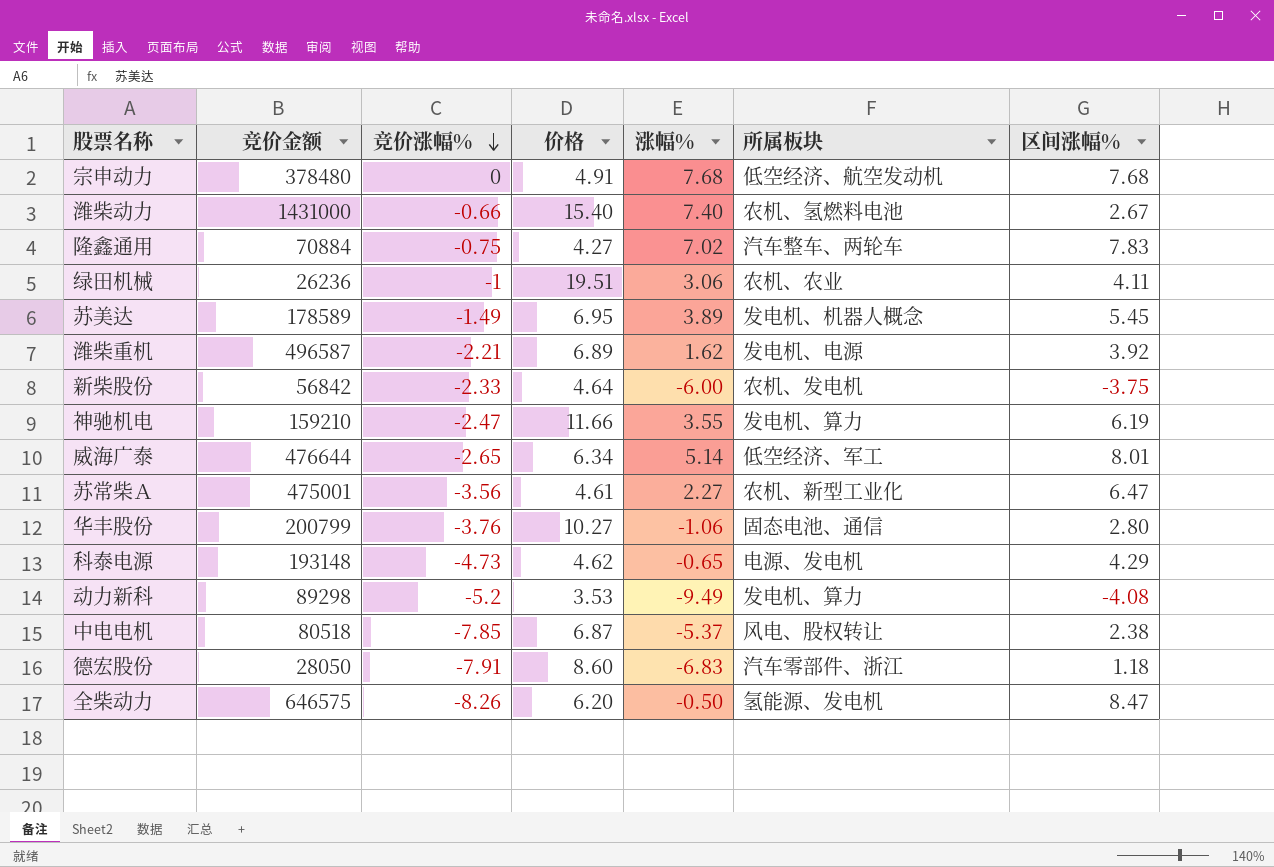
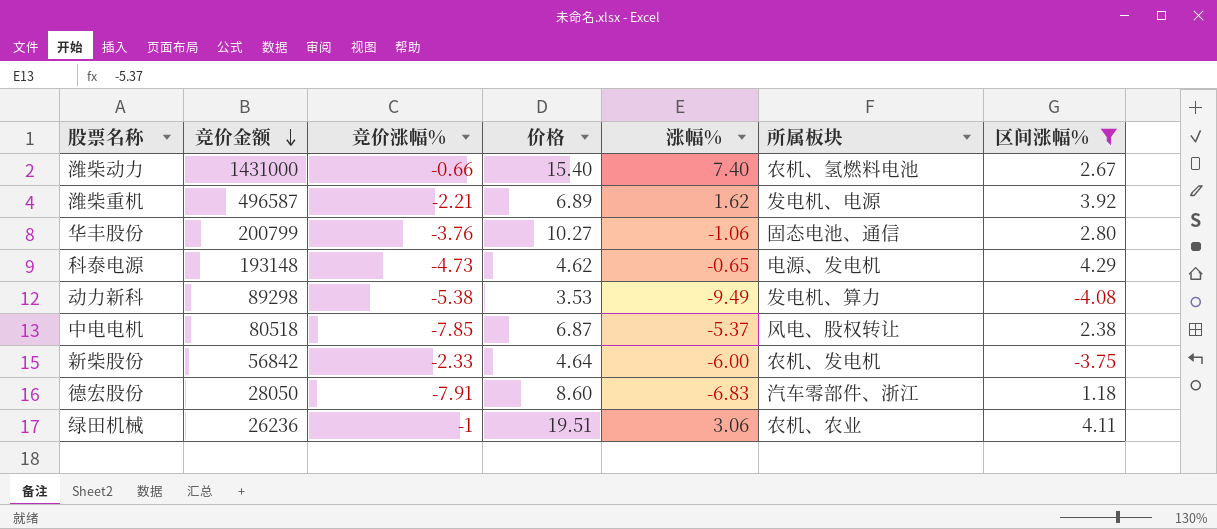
filter: none -> 区间涨幅% <= 4.29
row order: 竞价涨幅% descending -> 竞价金额 descending
动力新科 | 竞价涨幅%: -5.2 -> -5.38

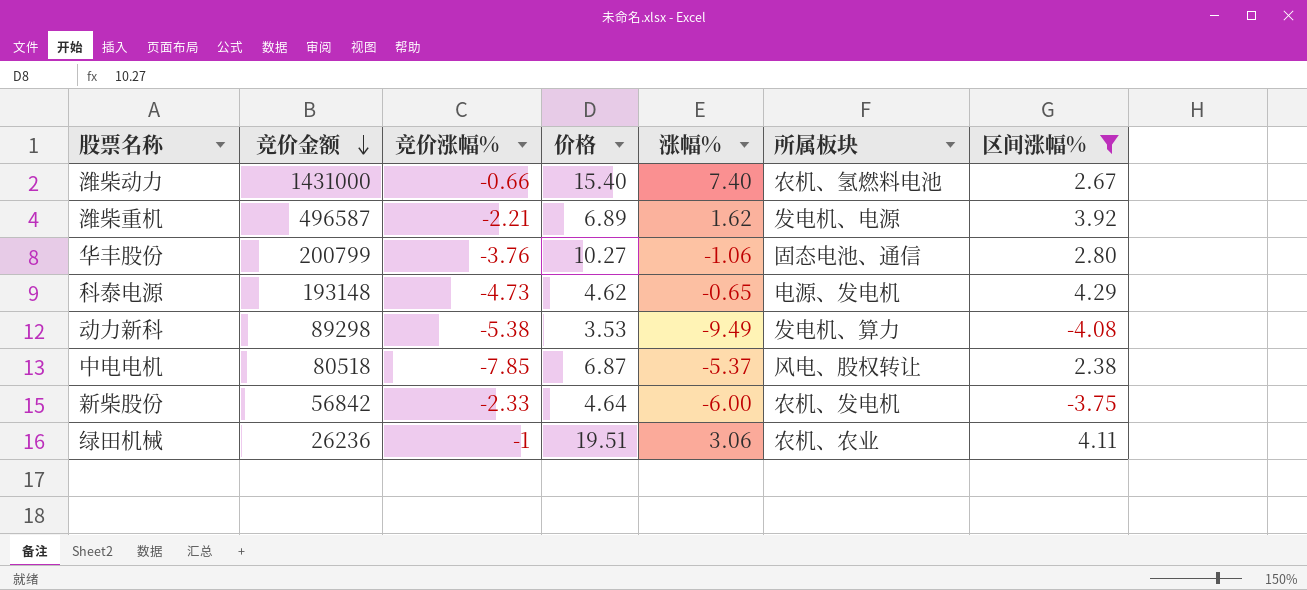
row 德宏股份: 28050 | -7.91 | 8.60 | -6.83 | 汽车零部件、浙江 | 1.18 -> none

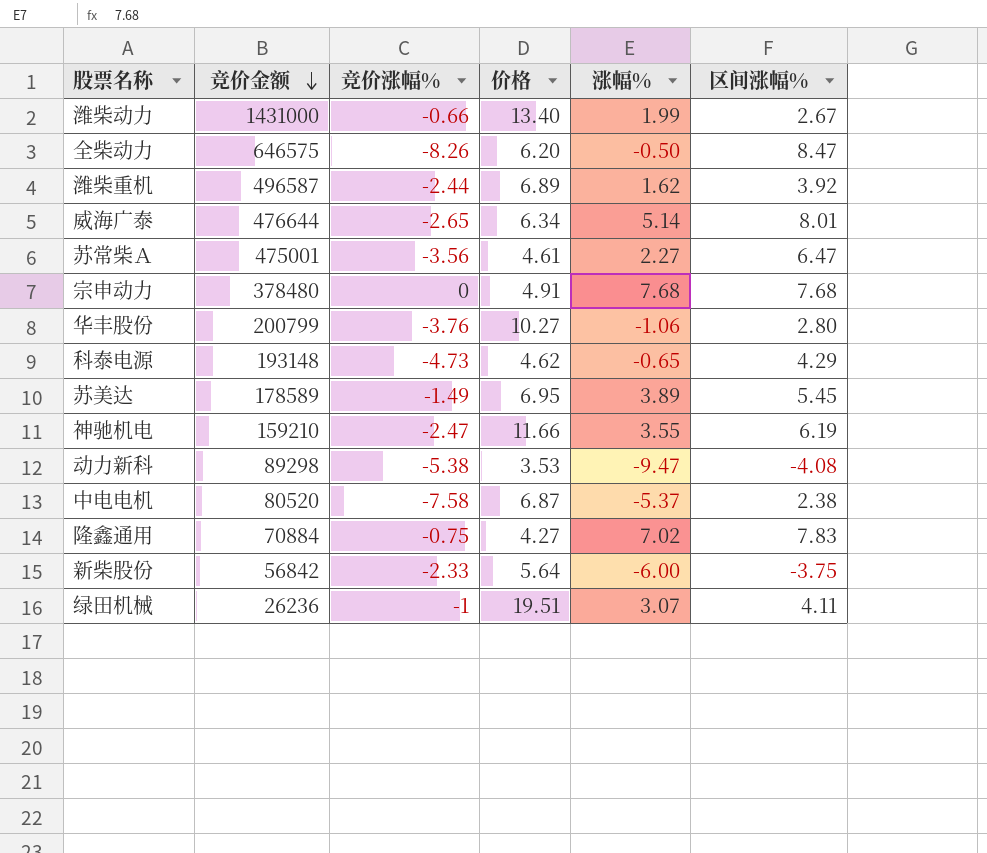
filter: 区间涨幅% <= 4.29 -> none
column 所属板块 | position: 6 -> none
潍柴动力 | 价格: 15.40 -> 13.40
潍柴动力 | 涨幅%: 7.40 -> 1.99
潍柴重机 | 竞价涨幅%: -2.21 -> -2.44
动力新科 | 涨幅%: -9.49 -> -9.47
中电电机 | 竞价金额: 80518 -> 80520
中电电机 | 竞价涨幅%: -7.85 -> -7.58
新柴股份 | 价格: 4.64 -> 5.64
绿田机械 | 涨幅%: 3.06 -> 3.07

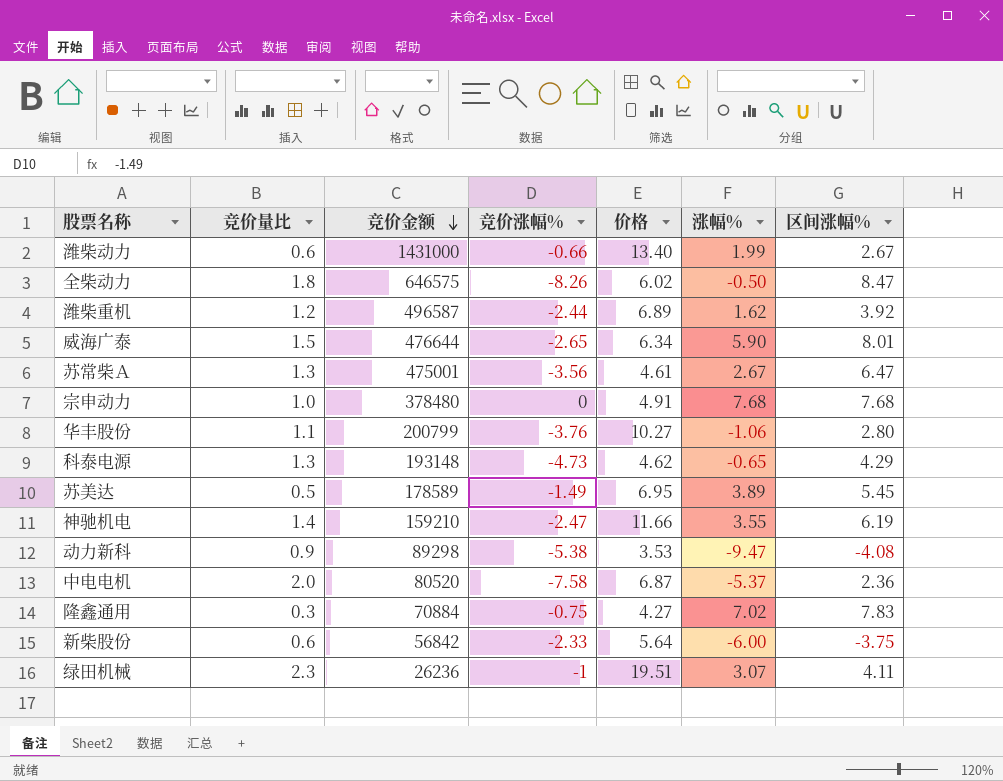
column 竞价量比 | position: none -> 2
全柴动力 | 价格: 6.20 -> 6.02
威海广泰 | 涨幅%: 5.14 -> 5.90
苏常柴Ａ | 涨幅%: 2.27 -> 2.67
中电电机 | 区间涨幅%: 2.38 -> 2.36

